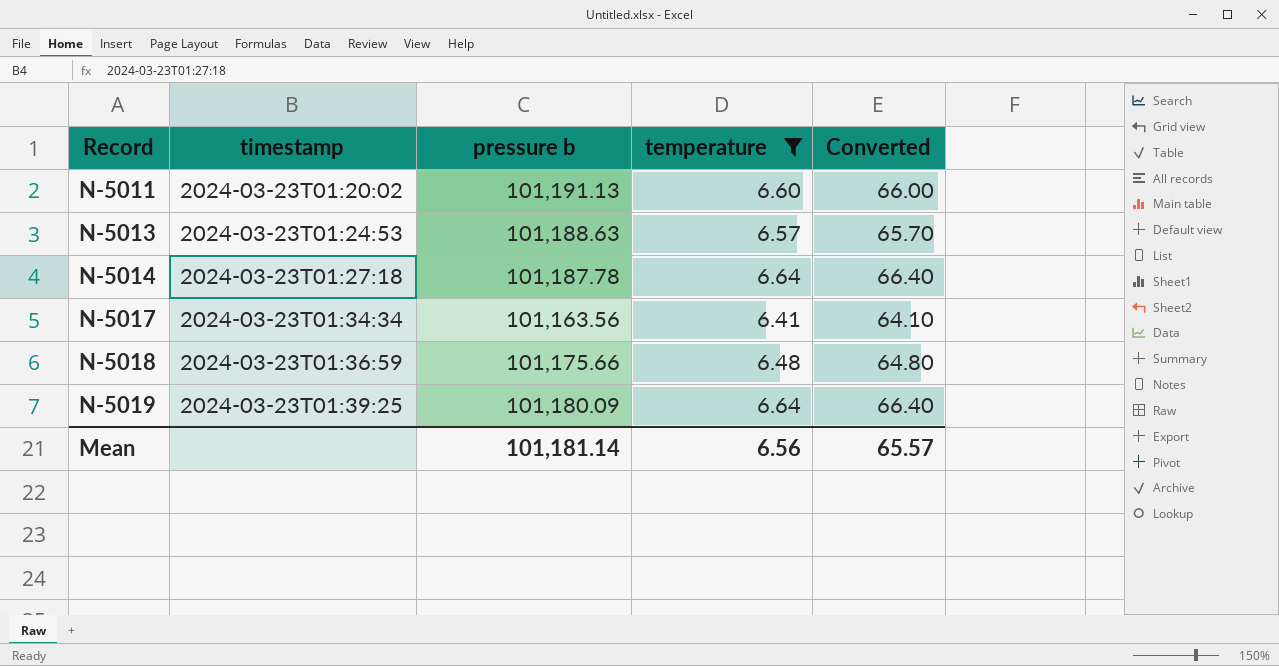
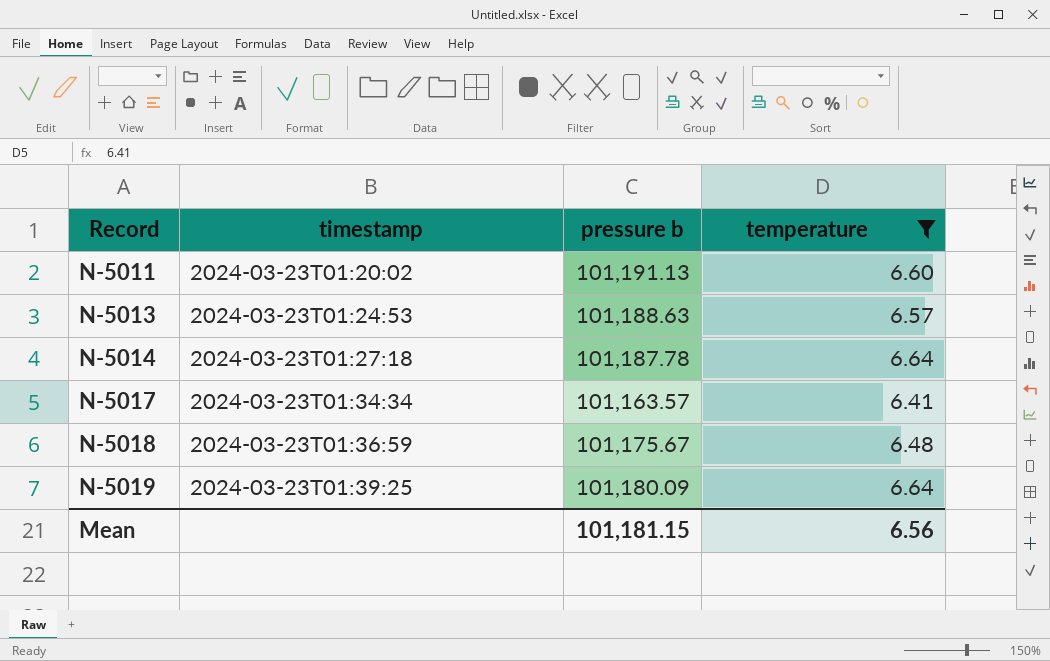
column Converted | formula: [temperature] * 10 -> none
N-5017 | pressure b: 101,163.56 -> 101,163.57
N-5018 | pressure b: 101,175.66 -> 101,175.67
Mean | pressure b: 101,181.14 -> 101,181.15

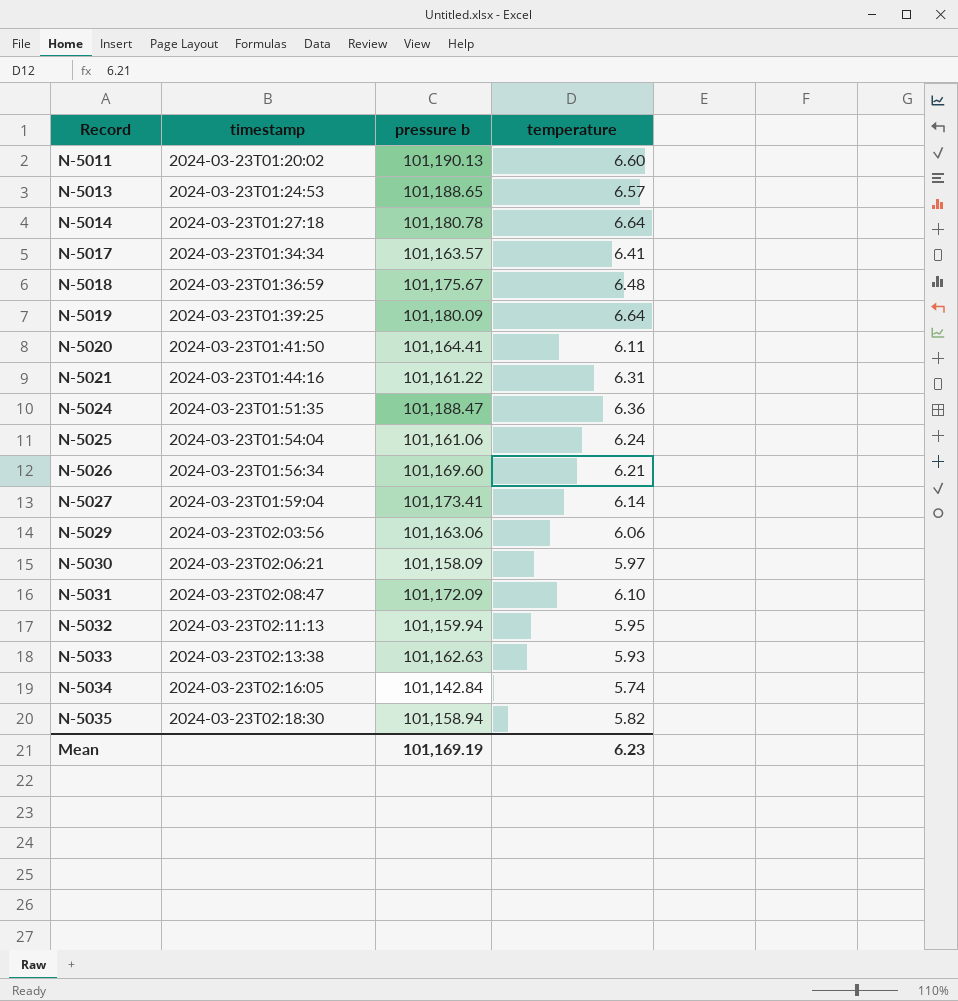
filter: temperature >= 6.41 -> none
N-5011 | pressure b: 101,191.13 -> 101,190.13
N-5013 | pressure b: 101,188.63 -> 101,188.65
N-5014 | pressure b: 101,187.78 -> 101,180.78
Mean | pressure b: 101,181.15 -> 101,169.19
Mean | temperature: 6.56 -> 6.23

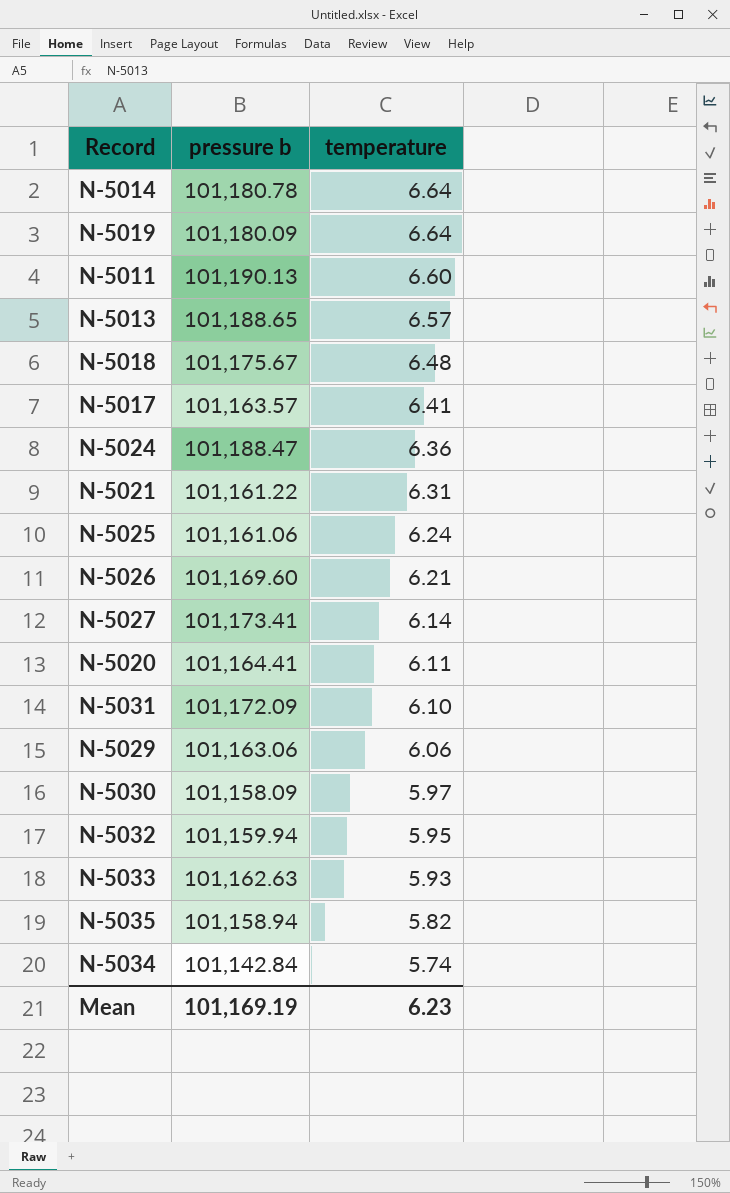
row order: Record ascending -> temperature descending
column timestamp | position: 2 -> none

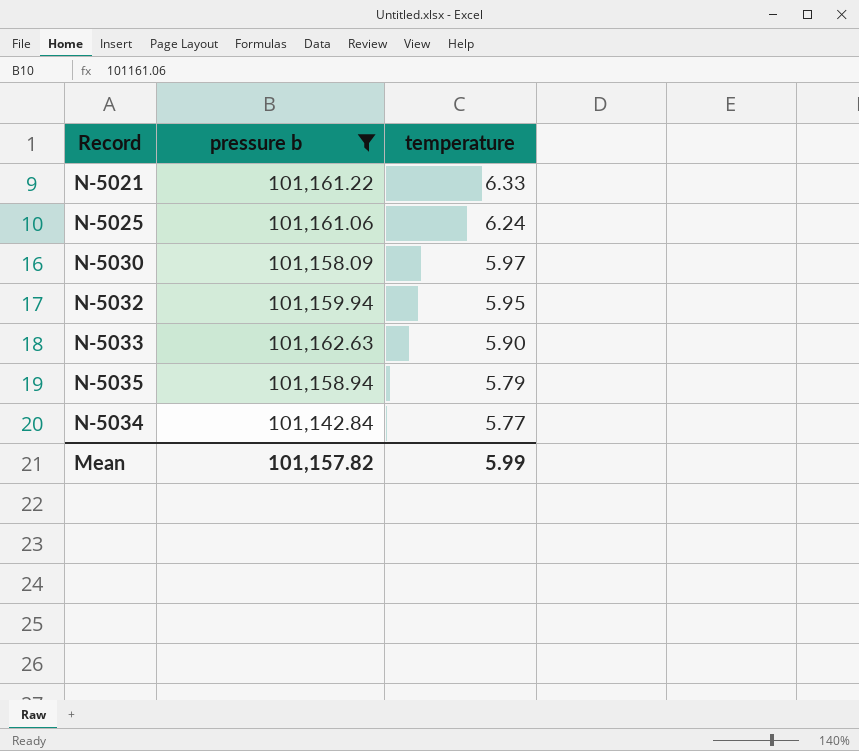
filter: none -> pressure b <= 101,162.63
N-5021 | temperature: 6.31 -> 6.33
N-5033 | temperature: 5.93 -> 5.90
N-5035 | temperature: 5.82 -> 5.79
N-5034 | temperature: 5.74 -> 5.77
Mean | pressure b: 101,169.19 -> 101,157.82
Mean | temperature: 6.23 -> 5.99

